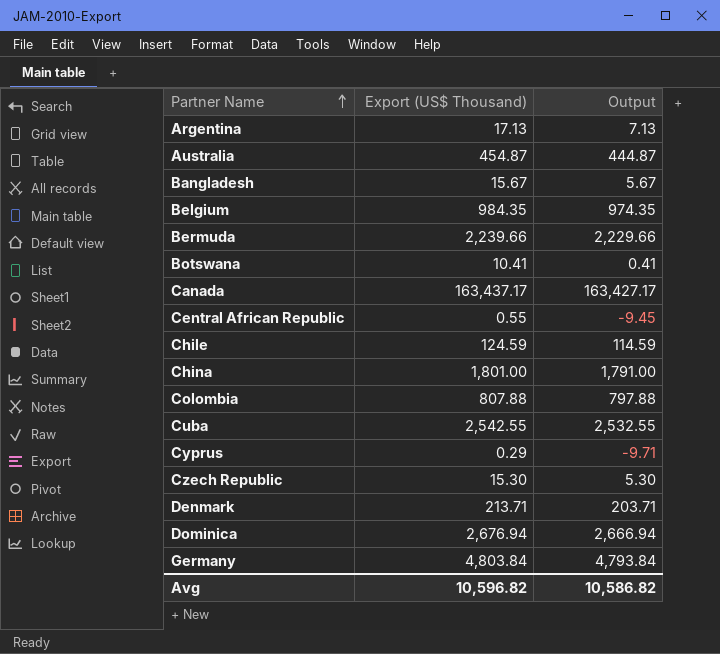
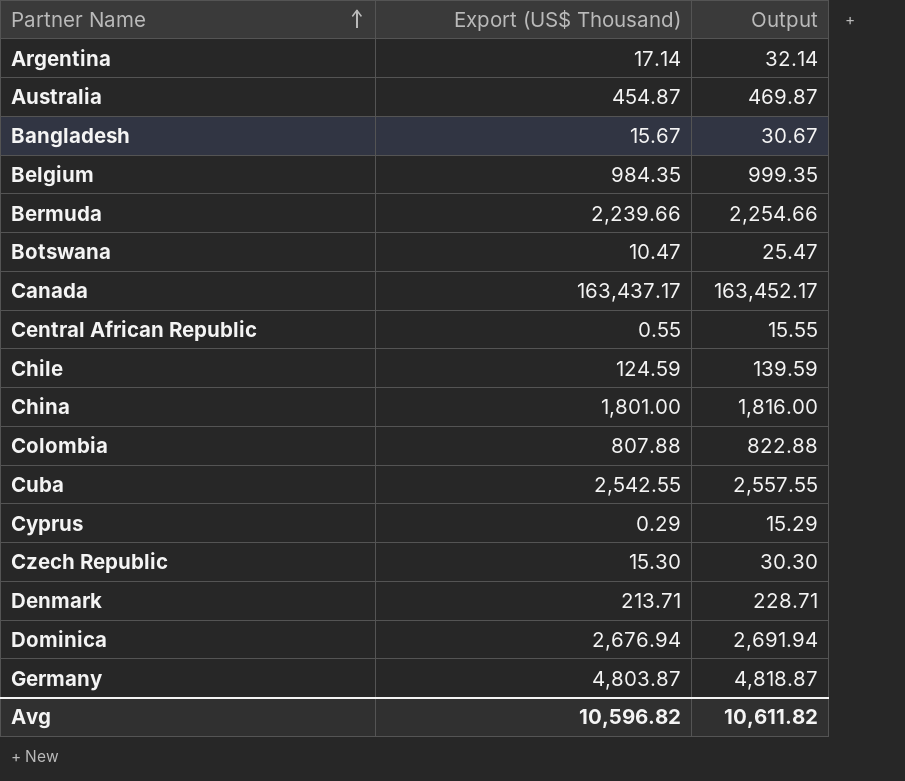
column Output | formula: [Export (US$ Thousand)] - 10 -> [Export (US$ Thousand)] + 15
Argentina | Export (US$ Thousand): 17.13 -> 17.14
Botswana | Export (US$ Thousand): 10.41 -> 10.47
Germany | Export (US$ Thousand): 4,803.84 -> 4,803.87
Avg | Output: 10,586.82 -> 10,611.82

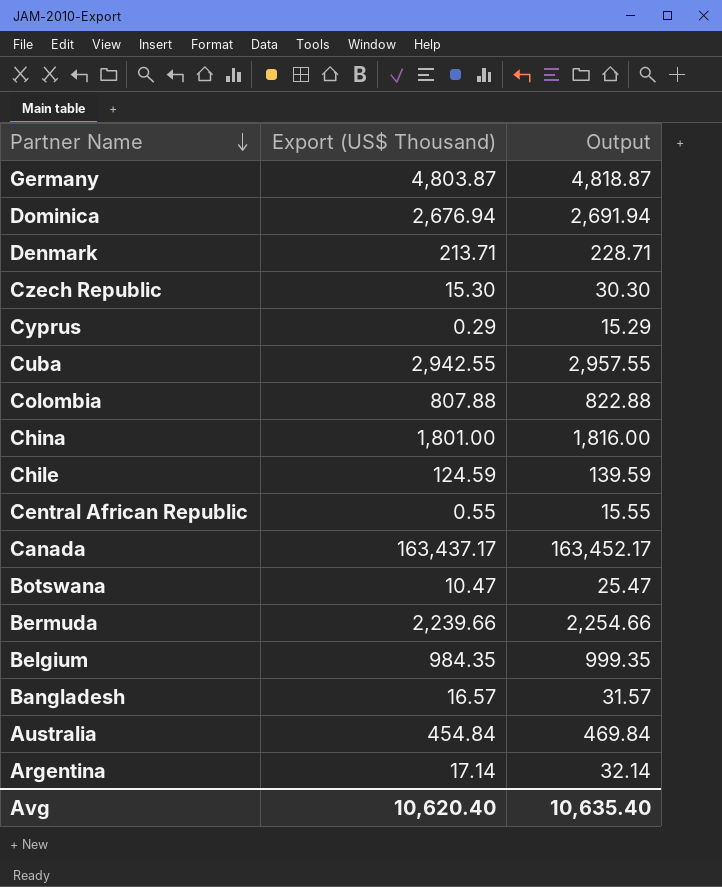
row order: Partner Name ascending -> Partner Name descending
Cuba | Export (US$ Thousand): 2,542.55 -> 2,942.55
Cuba | Output: 2,557.55 -> 2,957.55
Bangladesh | Export (US$ Thousand): 15.67 -> 16.57
Bangladesh | Output: 30.67 -> 31.57
Australia | Export (US$ Thousand): 454.87 -> 454.84
Australia | Output: 469.87 -> 469.84
Avg | Export (US$ Thousand): 10,596.82 -> 10,620.40
Avg | Output: 10,611.82 -> 10,635.40

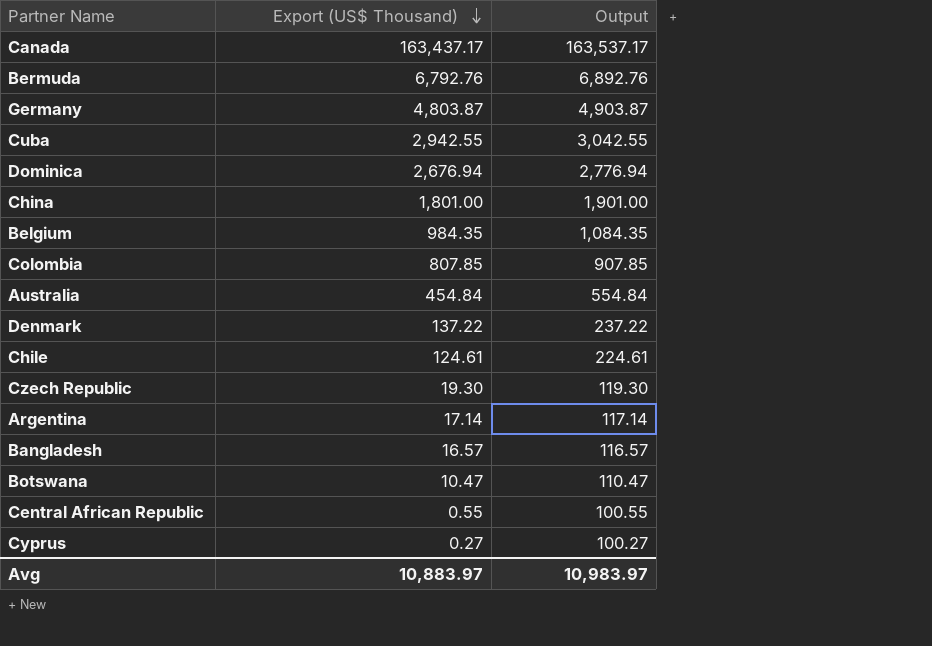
row order: Partner Name descending -> Export (US$ Thousand) descending
column Output | formula: [Export (US$ Thousand)] + 15 -> [Export (US$ Thousand)] + 100
Bermuda | Export (US$ Thousand): 2,239.66 -> 6,792.76
Colombia | Export (US$ Thousand): 807.88 -> 807.85
Denmark | Export (US$ Thousand): 213.71 -> 137.22
Chile | Export (US$ Thousand): 124.59 -> 124.61
Czech Republic | Export (US$ Thousand): 15.30 -> 19.30
Cyprus | Export (US$ Thousand): 0.29 -> 0.27
Avg | Export (US$ Thousand): 10,620.40 -> 10,883.97
Avg | Output: 10,635.40 -> 10,983.97

